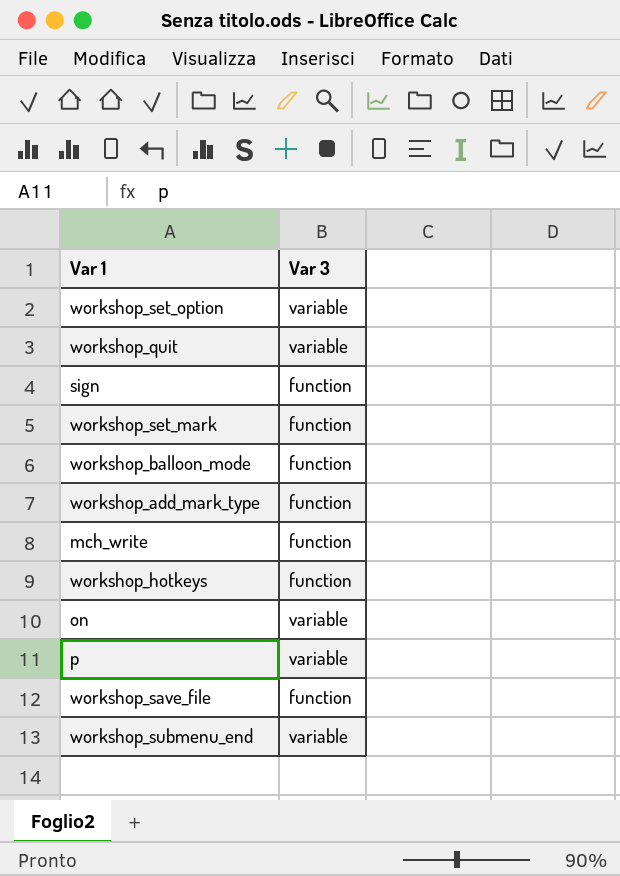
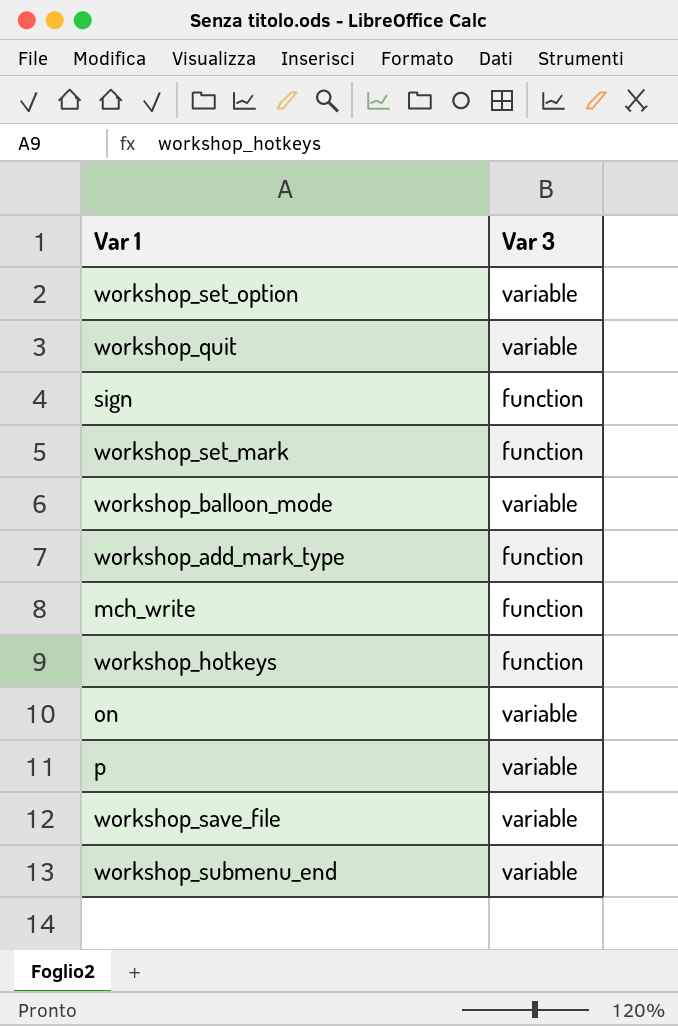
workshop_balloon_mode | Var 3: function -> variable
workshop_save_file | Var 3: function -> variable

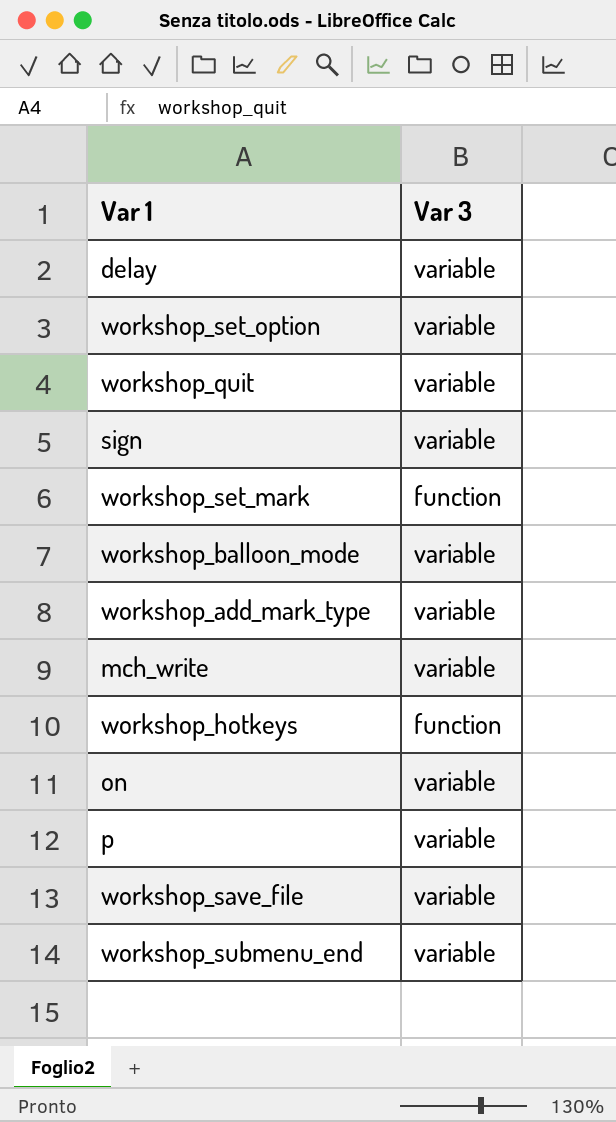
row delay: none -> variable
sign | Var 3: function -> variable
workshop_add_mark_type | Var 3: function -> variable
mch_write | Var 3: function -> variable

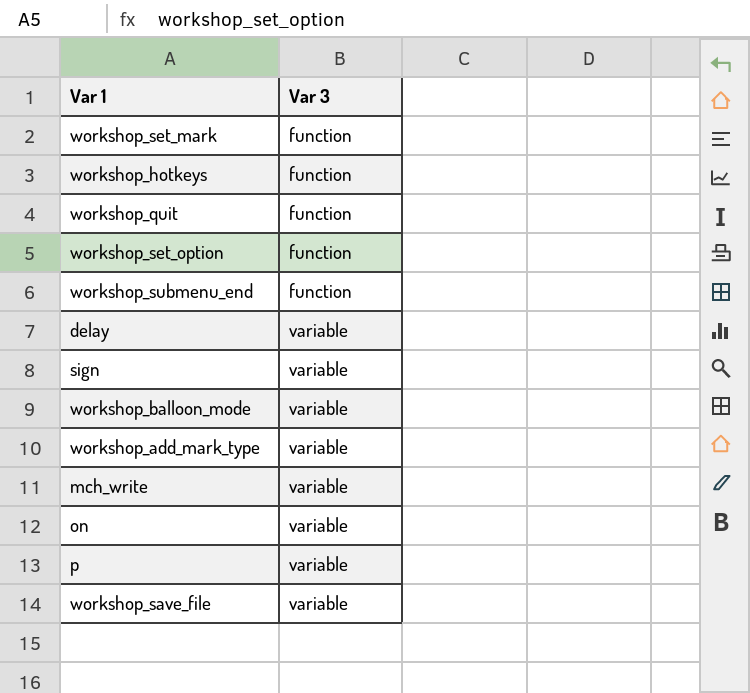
row order: none -> Var 3 ascending
workshop_quit | Var 3: variable -> function
workshop_set_option | Var 3: variable -> function
workshop_submenu_end | Var 3: variable -> function

